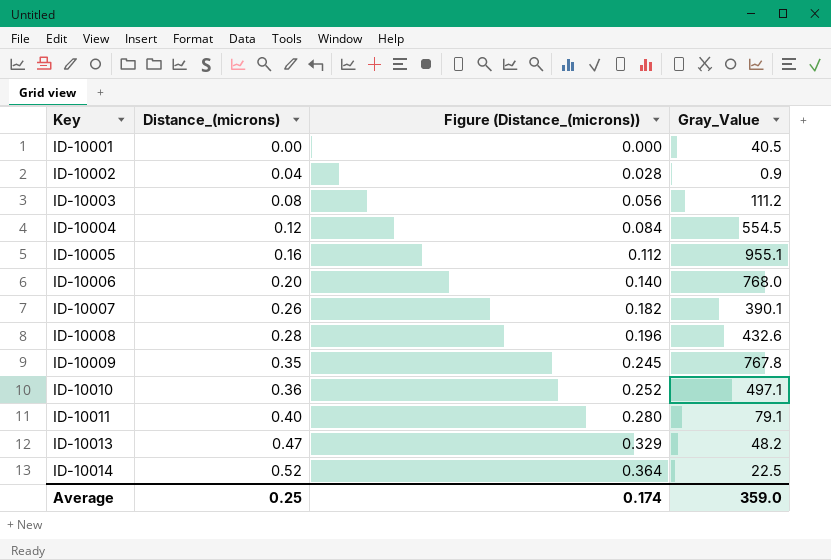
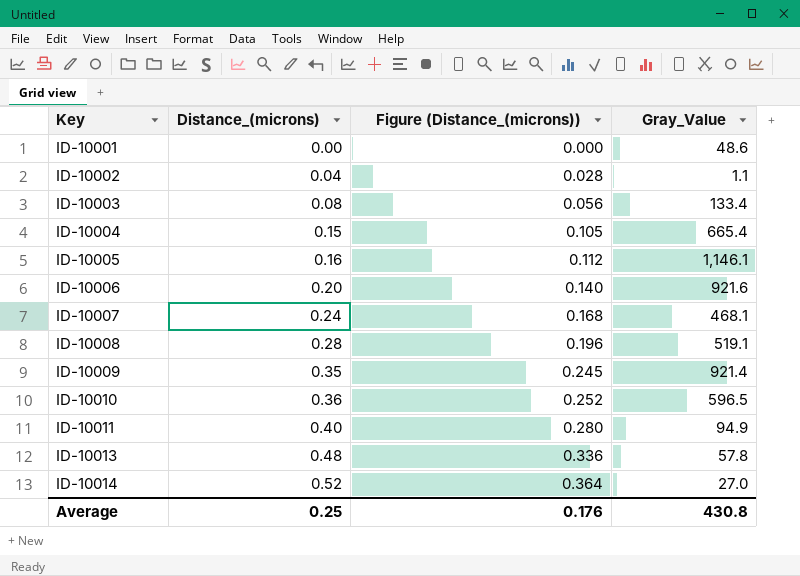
ID-10001 | Gray_Value: 40.5 -> 48.6
ID-10002 | Gray_Value: 0.9 -> 1.1
ID-10003 | Gray_Value: 111.2 -> 133.4
ID-10004 | Distance_(microns): 0.12 -> 0.15
ID-10004 | Figure (Distance_(microns)): 0.084 -> 0.105
ID-10004 | Gray_Value: 554.5 -> 665.4
ID-10005 | Gray_Value: 955.1 -> 1,146.1
ID-10006 | Gray_Value: 768.0 -> 921.6
ID-10007 | Distance_(microns): 0.26 -> 0.24
ID-10007 | Figure (Distance_(microns)): 0.182 -> 0.168
ID-10007 | Gray_Value: 390.1 -> 468.1
ID-10008 | Gray_Value: 432.6 -> 519.1
ID-10009 | Gray_Value: 767.8 -> 921.4
ID-10010 | Gray_Value: 497.1 -> 596.5
ID-10011 | Gray_Value: 79.1 -> 94.9
ID-10013 | Distance_(microns): 0.47 -> 0.48
ID-10013 | Figure (Distance_(microns)): 0.329 -> 0.336
ID-10013 | Gray_Value: 48.2 -> 57.8
ID-10014 | Gray_Value: 22.5 -> 27.0
Average | Figure (Distance_(microns)): 0.174 -> 0.176
Average | Gray_Value: 359.0 -> 430.8

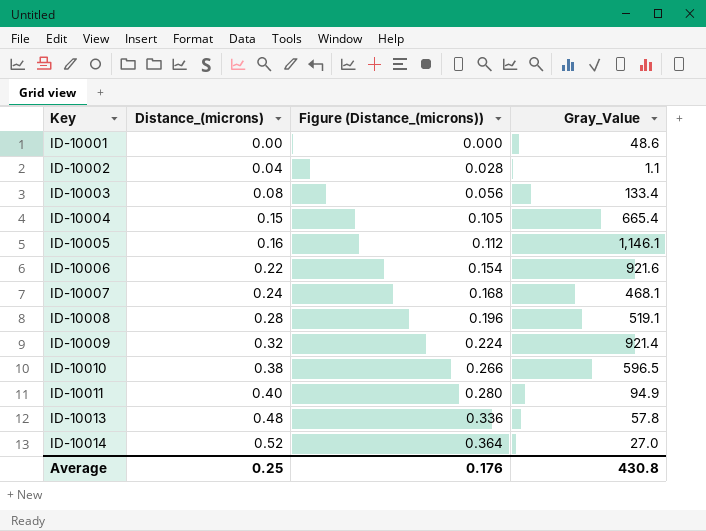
ID-10006 | Distance_(microns): 0.20 -> 0.22
ID-10006 | Figure (Distance_(microns)): 0.140 -> 0.154
ID-10009 | Distance_(microns): 0.35 -> 0.32
ID-10009 | Figure (Distance_(microns)): 0.245 -> 0.224
ID-10010 | Distance_(microns): 0.36 -> 0.38
ID-10010 | Figure (Distance_(microns)): 0.252 -> 0.266

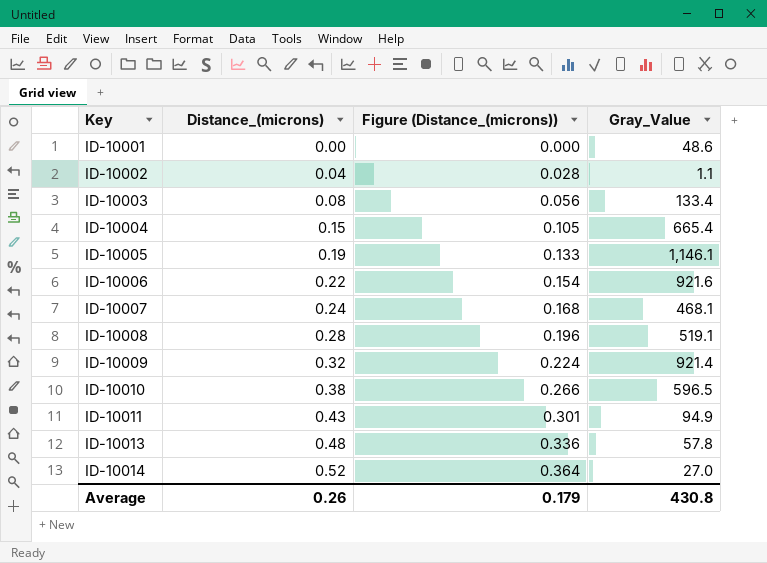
ID-10005 | Distance_(microns): 0.16 -> 0.19
ID-10005 | Figure (Distance_(microns)): 0.112 -> 0.133
ID-10011 | Distance_(microns): 0.40 -> 0.43
ID-10011 | Figure (Distance_(microns)): 0.280 -> 0.301
Average | Distance_(microns): 0.25 -> 0.26
Average | Figure (Distance_(microns)): 0.176 -> 0.179

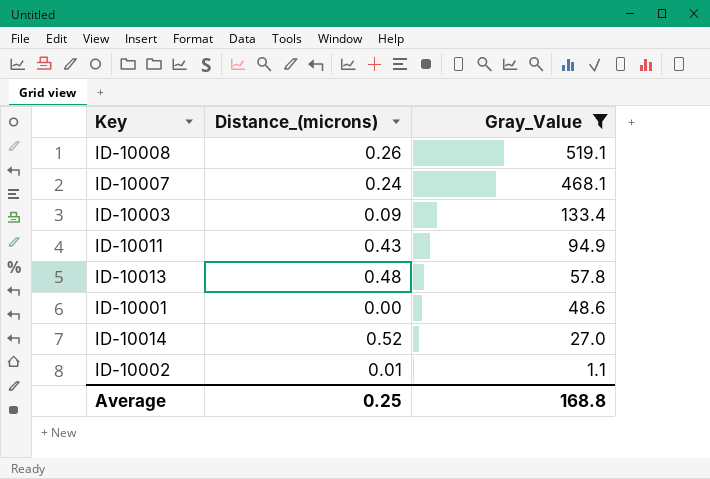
filter: none -> Gray_Value <= 519.1
row order: Key ascending -> Gray_Value descending
column Figure (Distance_(microns)) | formula: [Distance_(microns)] * 0.7 -> none
ID-10008 | Distance_(microns): 0.28 -> 0.26
ID-10003 | Distance_(microns): 0.08 -> 0.09
ID-10002 | Distance_(microns): 0.04 -> 0.01
Average | Distance_(microns): 0.26 -> 0.25
Average | Gray_Value: 430.8 -> 168.8

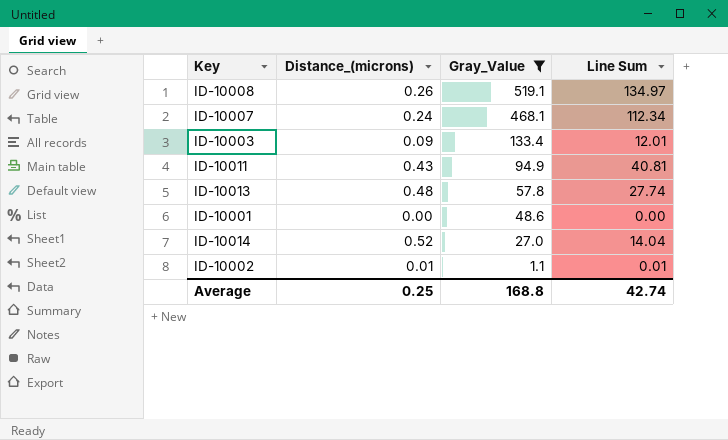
column Line Sum | formula: none -> [Distance_(microns)] * [Gray_Value]

